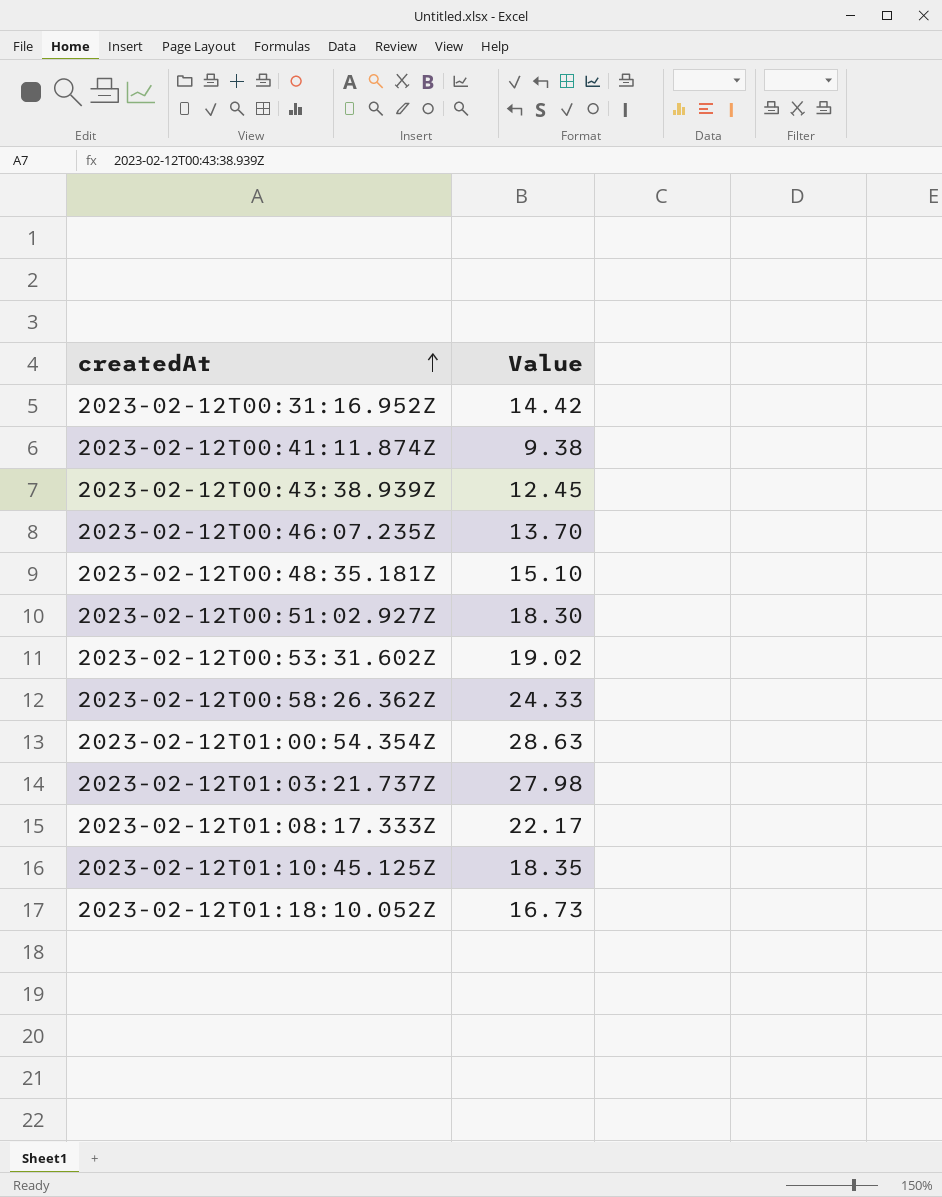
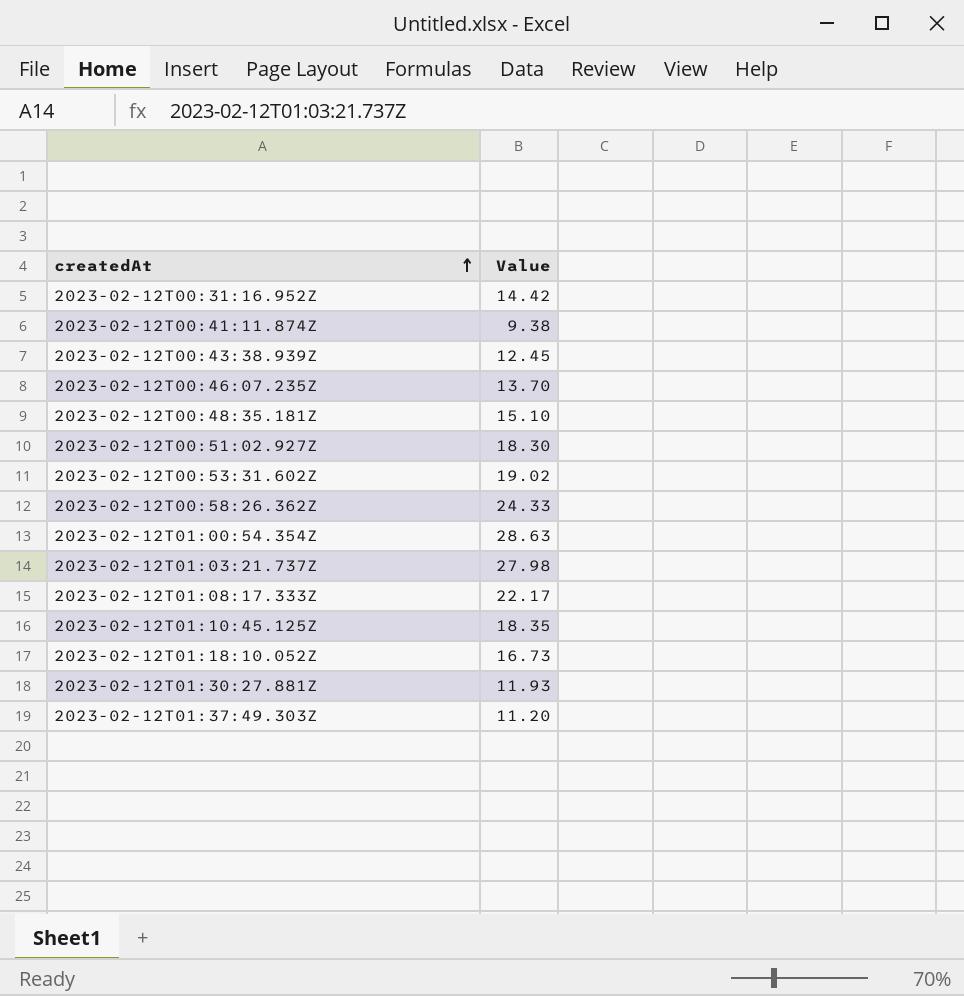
row 2023-02-12T01:30:27.881Z: none -> 11.93
row 2023-02-12T01:37:49.303Z: none -> 11.20

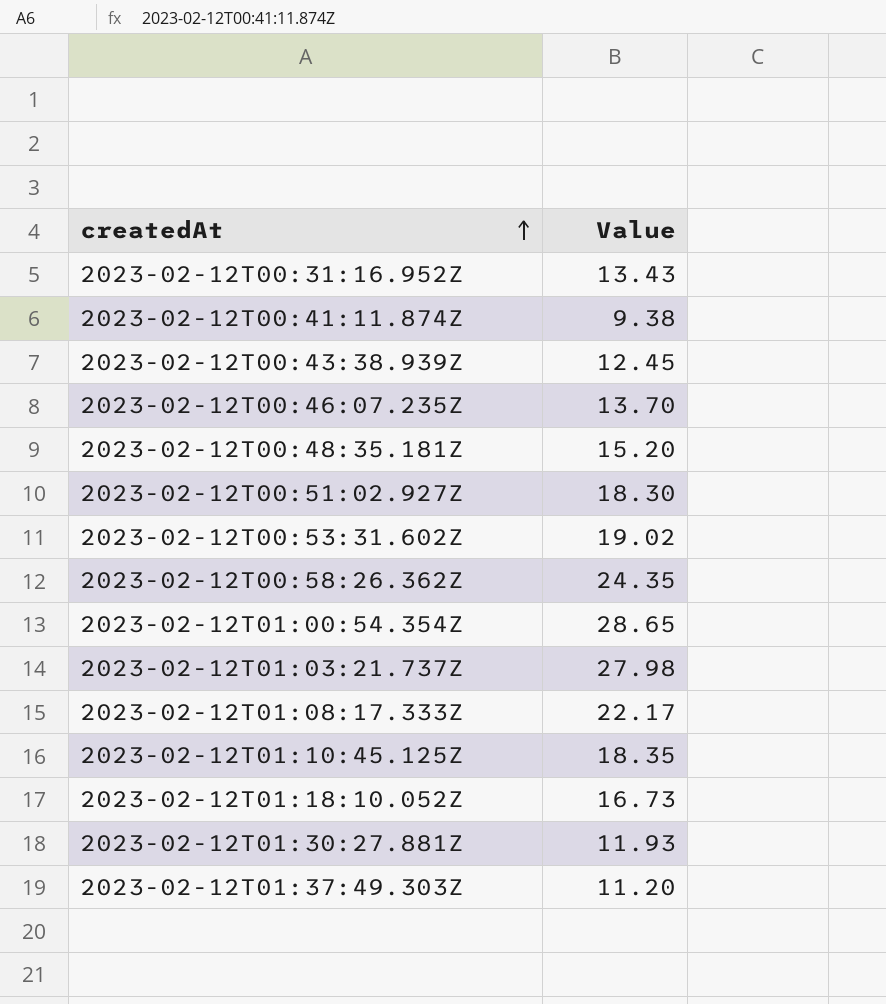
2023-02-12T00:31:16.952Z | Value: 14.42 -> 13.43
2023-02-12T00:48:35.181Z | Value: 15.10 -> 15.20
2023-02-12T00:58:26.362Z | Value: 24.33 -> 24.35
2023-02-12T01:00:54.354Z | Value: 28.63 -> 28.65

